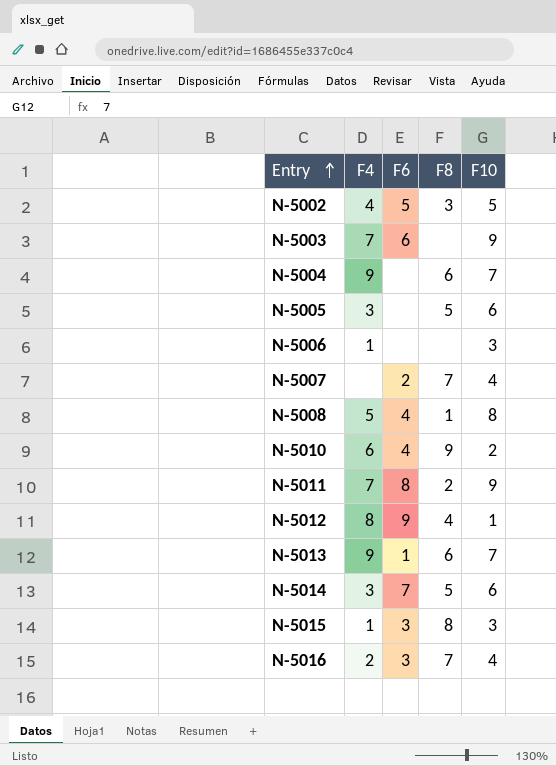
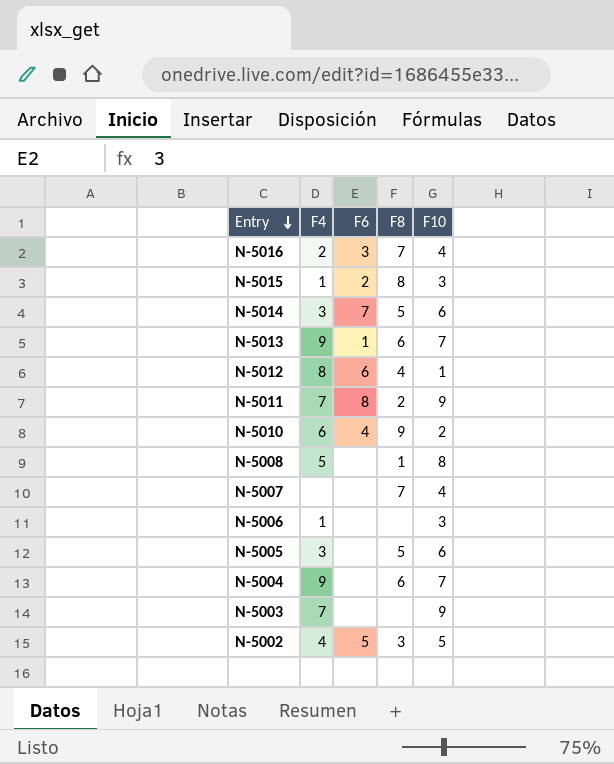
row order: Entry ascending -> Entry descending
N-5015 | F6: 3 -> 2
N-5012 | F6: 9 -> 6
N-5008 | F6: 4 -> none
N-5007 | F6: 2 -> none
N-5003 | F6: 6 -> none

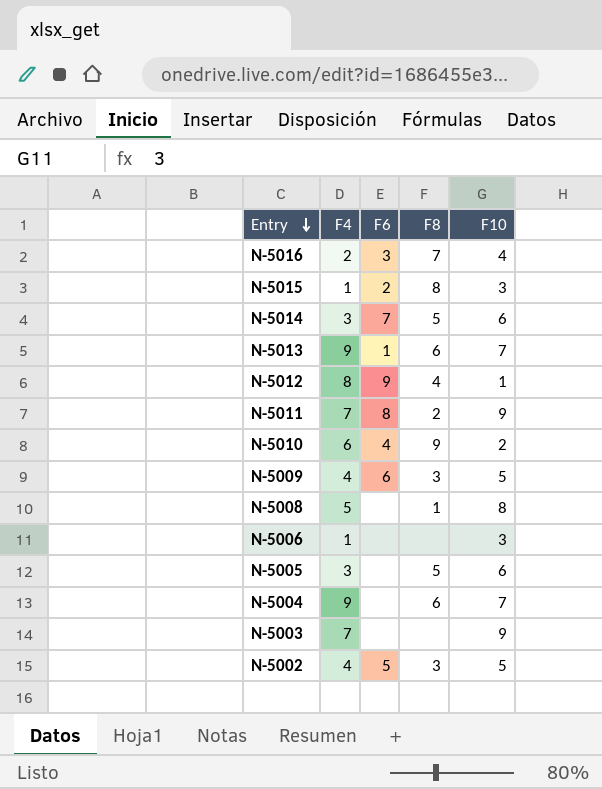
row N-5007: none | none | 7 | 4 -> none
N-5012 | F6: 6 -> 9
row N-5009: none -> 4 | 6 | 3 | 5

